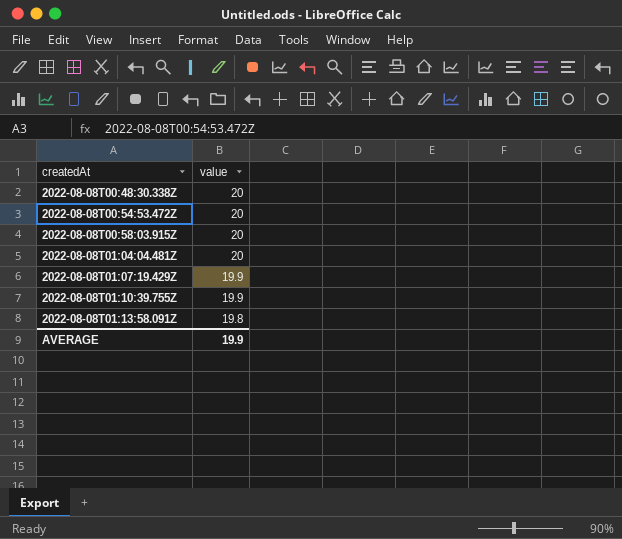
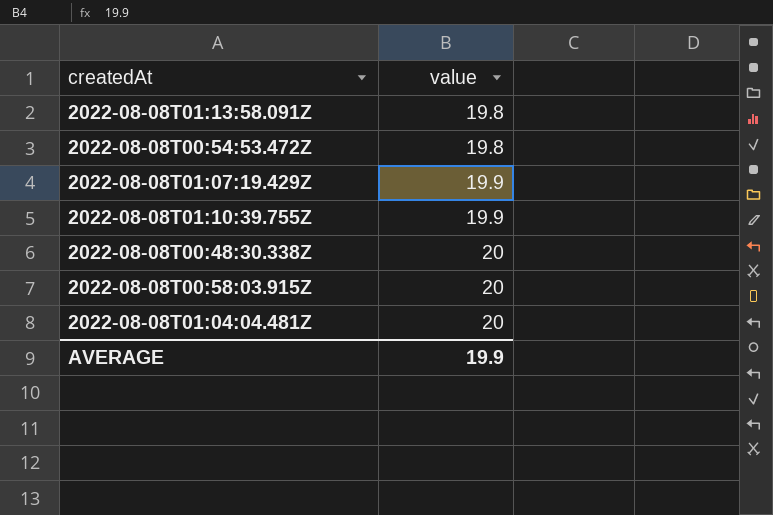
row order: createdAt ascending -> value ascending
2022-08-08T00:54:53.472Z | value: 20 -> 19.8

